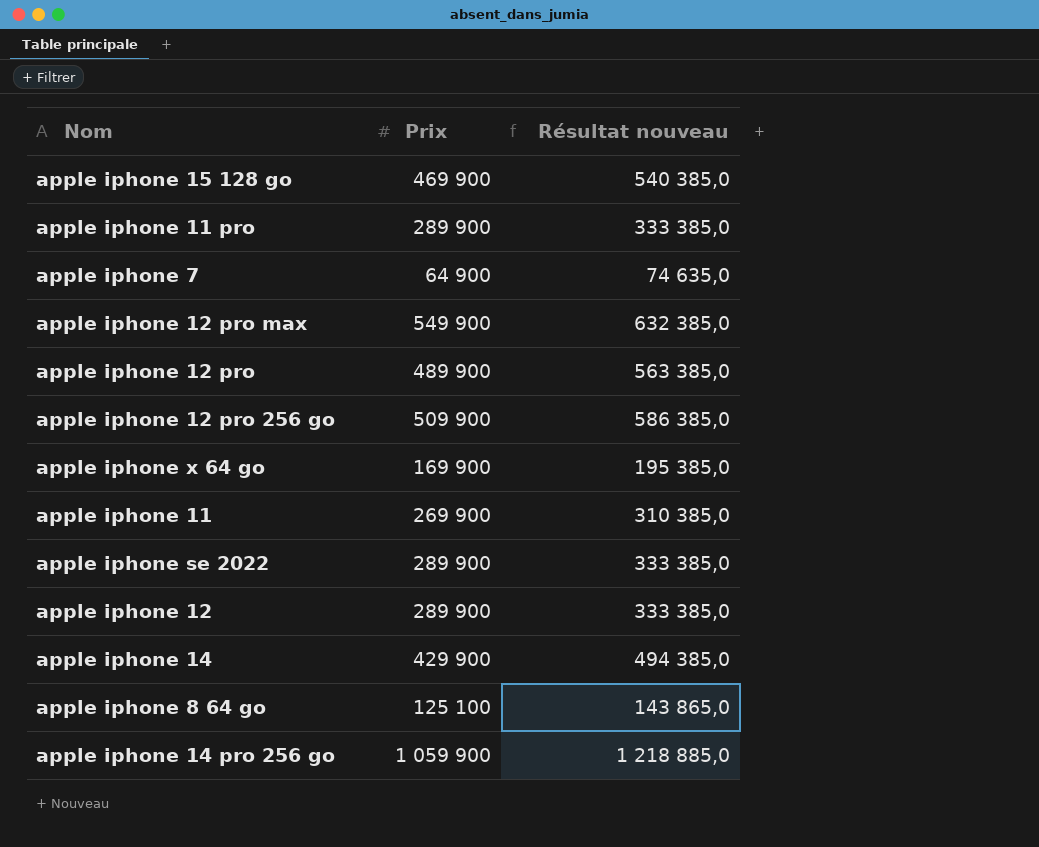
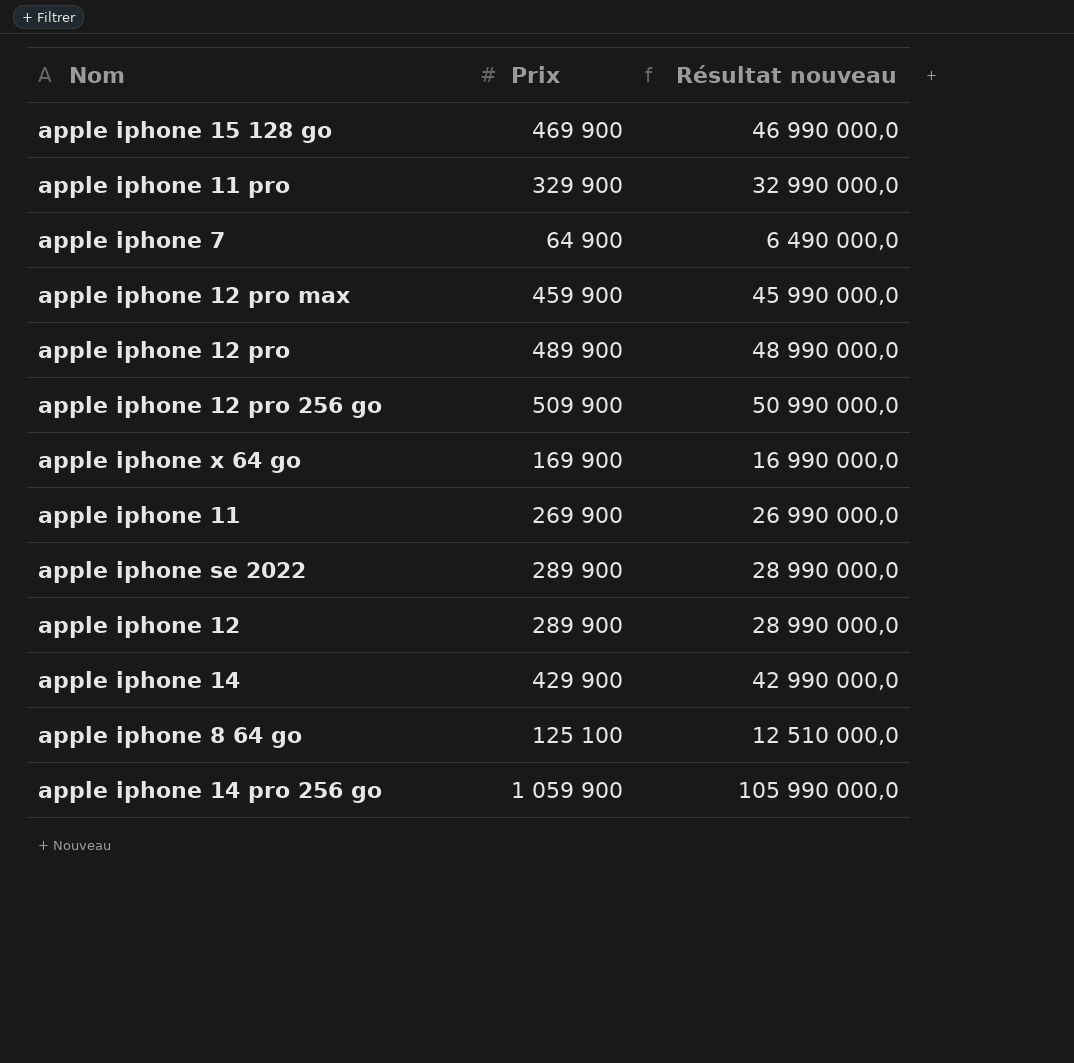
column Résultat nouveau | formula: [Prix] * 1,15 -> [Prix] * 100
apple iphone 11 pro | Prix: 289 900 -> 329 900
apple iphone 12 pro max | Prix: 549 900 -> 459 900

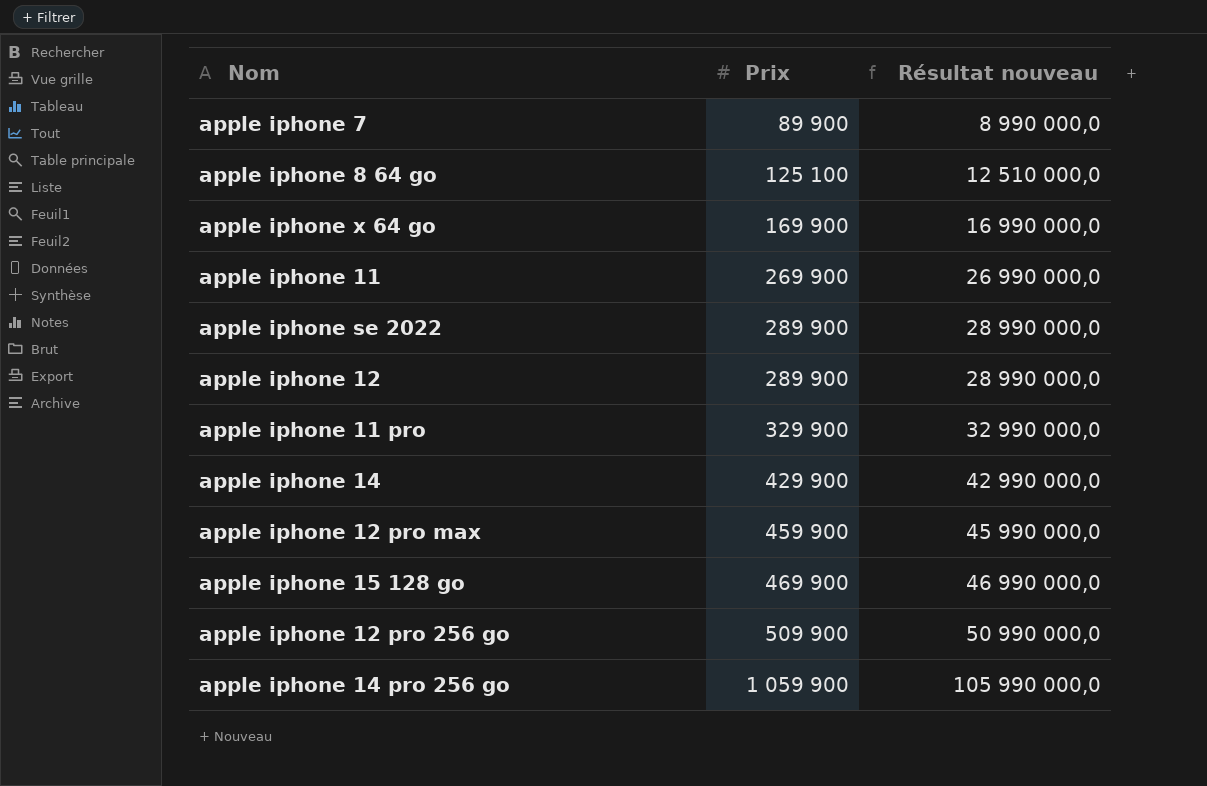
row order: none -> Prix ascending
row apple iphone 12 pro: 489 900 | 48 990 000,0 -> none
apple iphone 7 | Prix: 64 900 -> 89 900
apple iphone 7 | Résultat nouveau: 6 490 000,0 -> 8 990 000,0

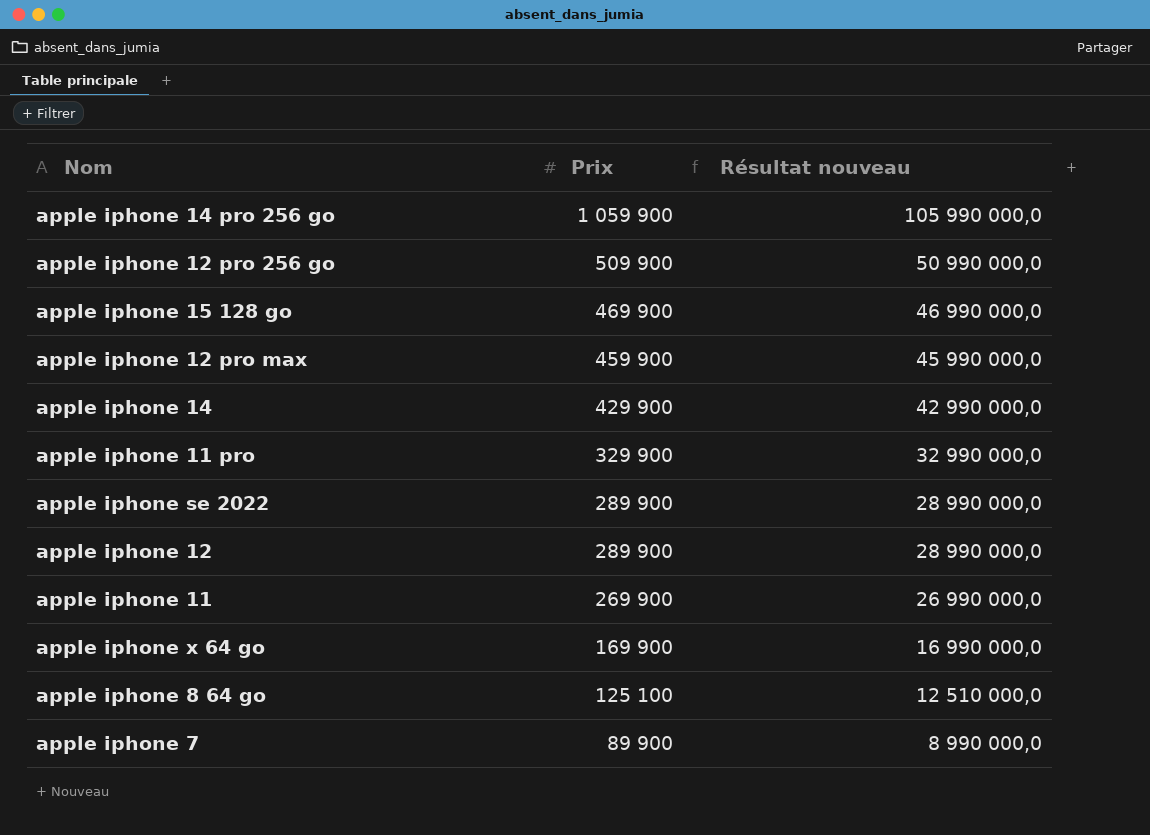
row order: Prix ascending -> Prix descending

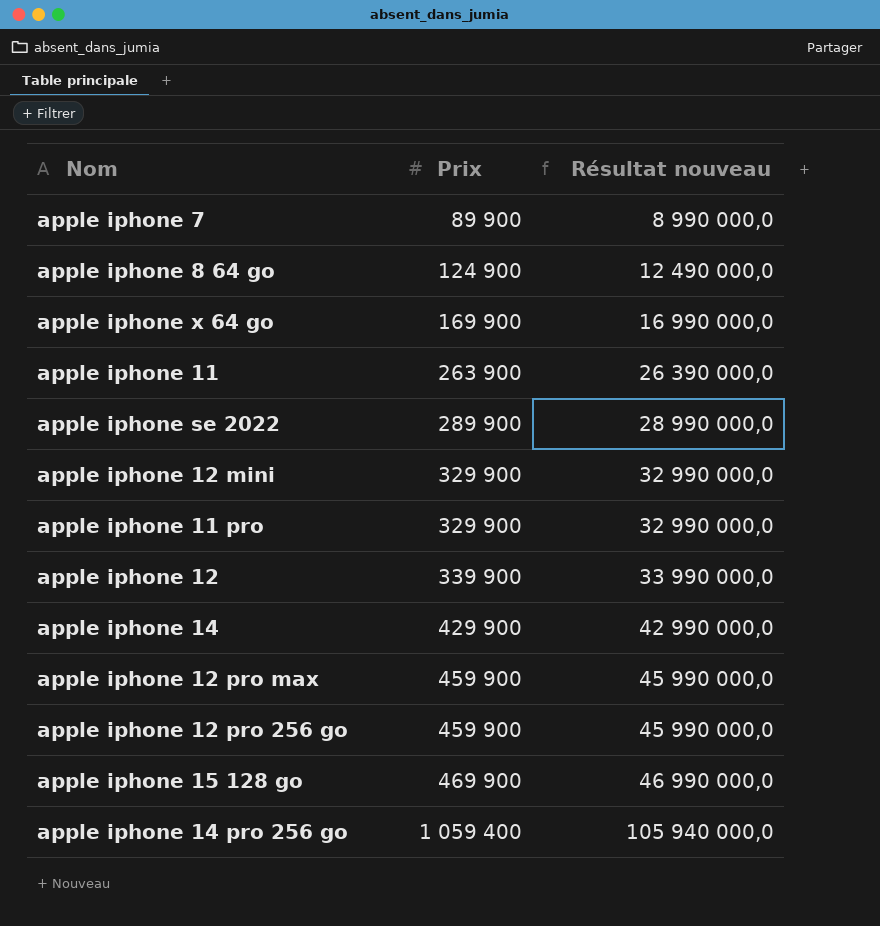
row order: Prix descending -> Prix ascending
apple iphone 8 64 go | Prix: 125 100 -> 124 900
apple iphone 8 64 go | Résultat nouveau: 12 510 000,0 -> 12 490 000,0
apple iphone 11 | Prix: 269 900 -> 263 900
apple iphone 11 | Résultat nouveau: 26 990 000,0 -> 26 390 000,0
row apple iphone 12 mini: none -> 329 900 | 32 990 000,0
apple iphone 12 | Prix: 289 900 -> 339 900
apple iphone 12 | Résultat nouveau: 28 990 000,0 -> 33 990 000,0
apple iphone 12 pro 256 go | Prix: 509 900 -> 459 900
apple iphone 12 pro 256 go | Résultat nouveau: 50 990 000,0 -> 45 990 000,0
apple iphone 14 pro 256 go | Prix: 1 059 900 -> 1 059 400
apple iphone 14 pro 256 go | Résultat nouveau: 105 990 000,0 -> 105 940 000,0

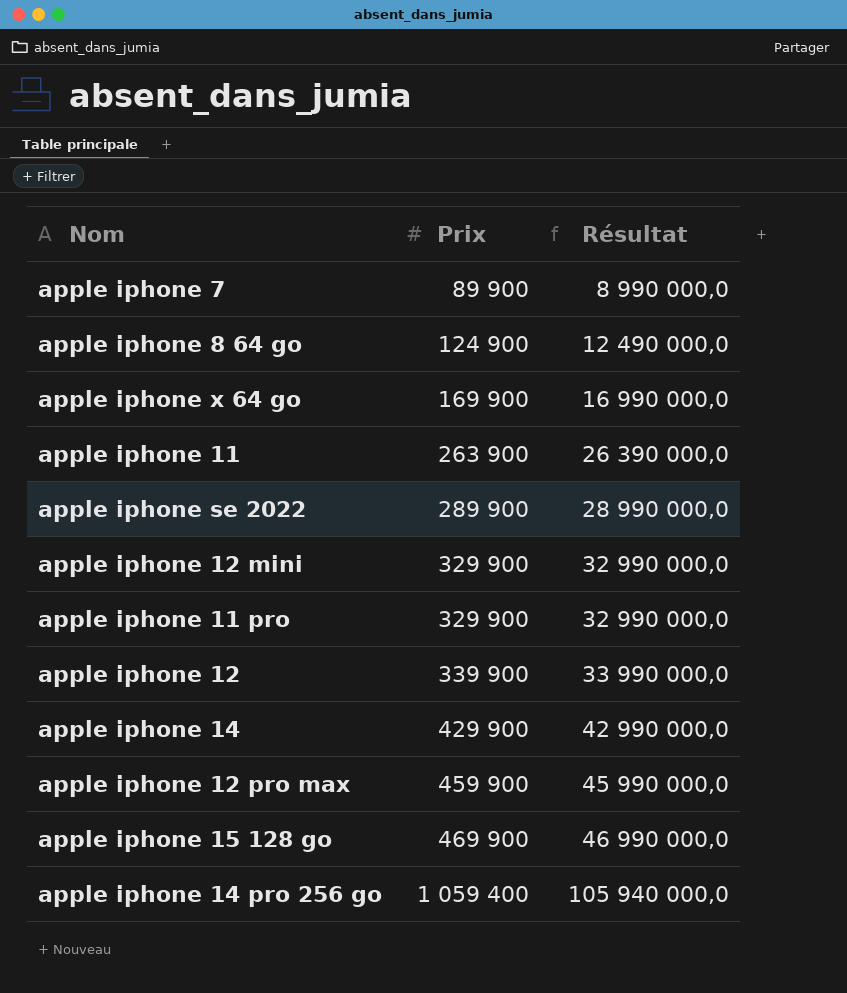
column name: Résultat nouveau -> Résultat
row apple iphone 12 pro 256 go: 459 900 | 45 990 000,0 -> none

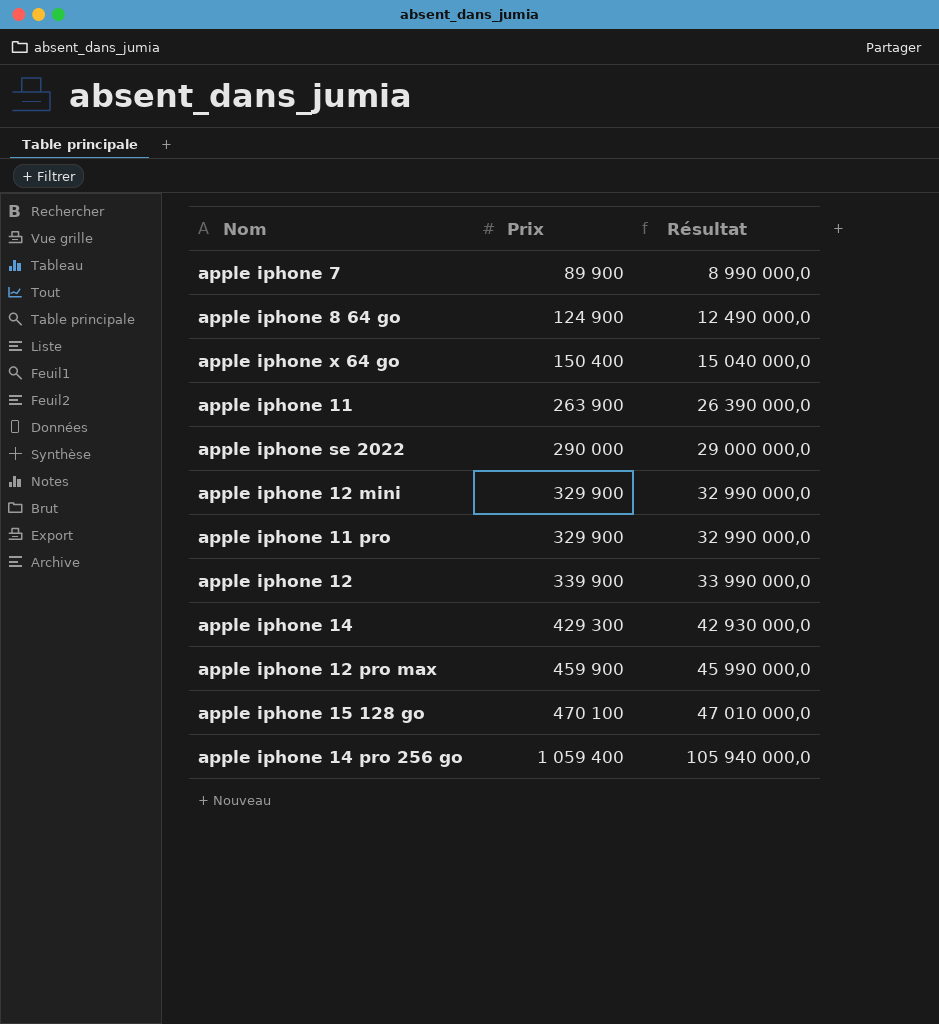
apple iphone x 64 go | Prix: 169 900 -> 150 400
apple iphone x 64 go | Résultat: 16 990 000,0 -> 15 040 000,0
apple iphone se 2022 | Prix: 289 900 -> 290 000
apple iphone se 2022 | Résultat: 28 990 000,0 -> 29 000 000,0
apple iphone 14 | Prix: 429 900 -> 429 300
apple iphone 14 | Résultat: 42 990 000,0 -> 42 930 000,0
apple iphone 15 128 go | Prix: 469 900 -> 470 100
apple iphone 15 128 go | Résultat: 46 990 000,0 -> 47 010 000,0

